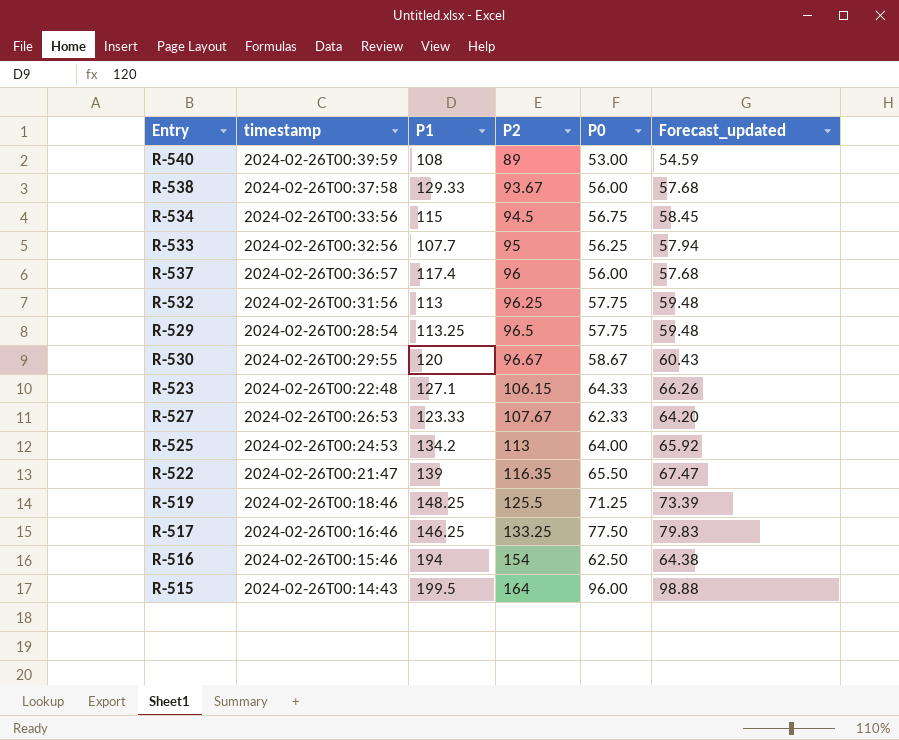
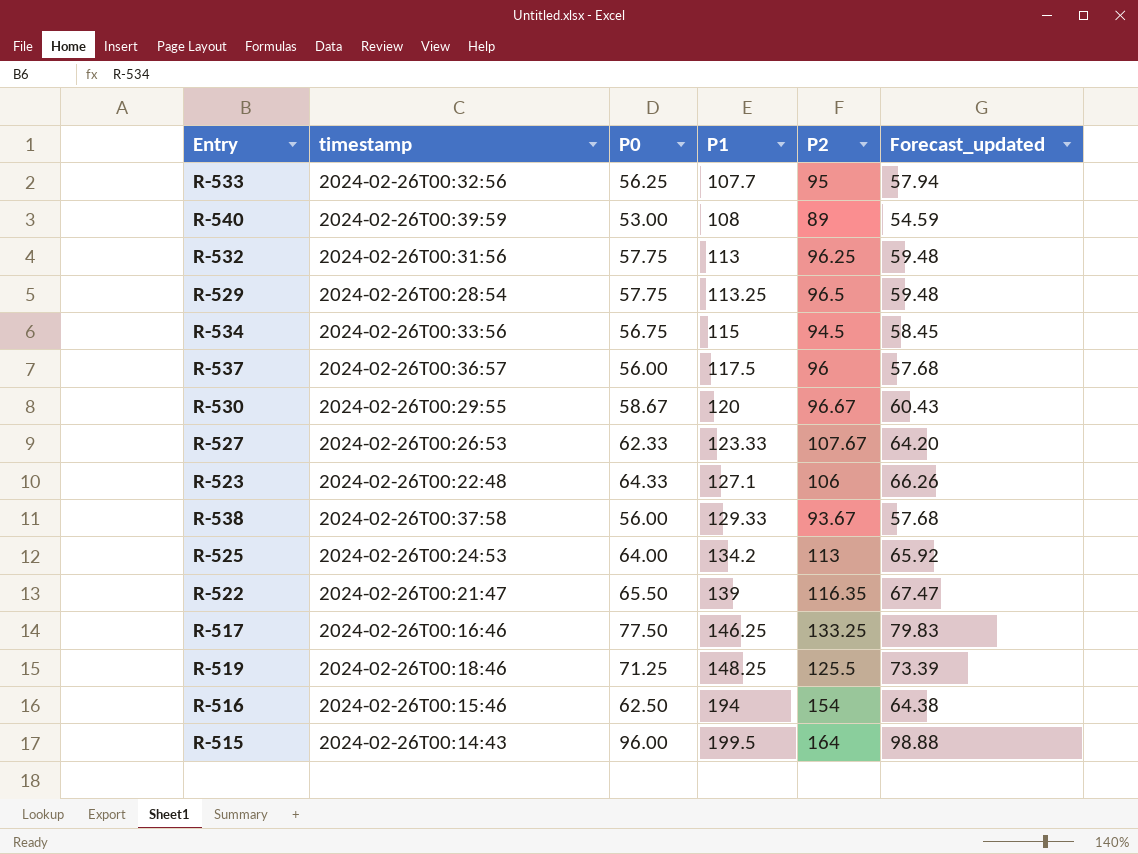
row order: P2 ascending -> P1 ascending
column P0 | position: 5 -> 3
R-537 | P1: 117.4 -> 117.5
R-523 | P2: 106.15 -> 106

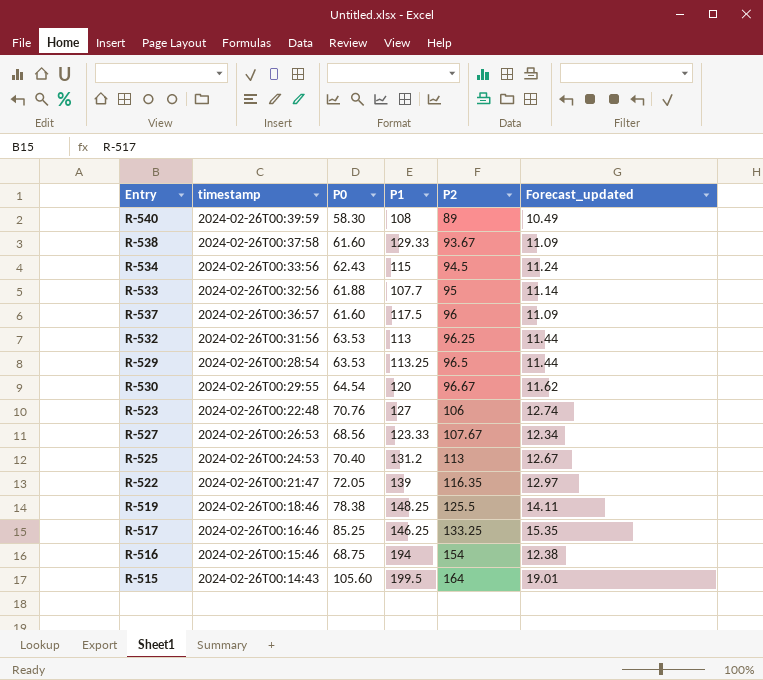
row order: P1 ascending -> P2 ascending
column Forecast_updated | formula: [P0] * 1.03 -> [P0] * 0.18
R-540 | P0: 53.00 -> 58.30
R-538 | P0: 56.00 -> 61.60
R-534 | P0: 56.75 -> 62.43
R-533 | P0: 56.25 -> 61.88
R-537 | P0: 56.00 -> 61.60
R-532 | P0: 57.75 -> 63.53
R-529 | P0: 57.75 -> 63.53
R-530 | P0: 58.67 -> 64.54
R-523 | P0: 64.33 -> 70.76
R-523 | P1: 127.1 -> 127
R-527 | P0: 62.33 -> 68.56
R-525 | P0: 64.00 -> 70.40
R-525 | P1: 134.2 -> 131.2
R-522 | P0: 65.50 -> 72.05
R-519 | P0: 71.25 -> 78.38
R-517 | P0: 77.50 -> 85.25
R-516 | P0: 62.50 -> 68.75
R-515 | P0: 96.00 -> 105.60

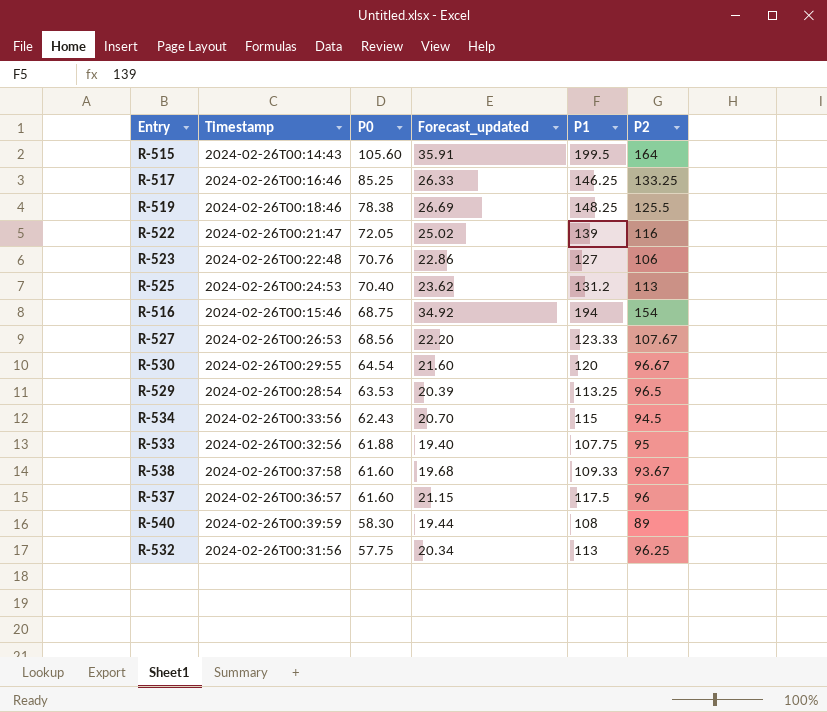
row order: P2 ascending -> P0 descending
column name: timestamp -> Timestamp
column Forecast_updated | formula: [P0] * 0.18 -> [P1] * 0.18
column Forecast_updated | position: 6 -> 4
R-522 | P2: 116.35 -> 116
R-533 | P1: 107.7 -> 107.75
R-538 | P1: 129.33 -> 109.33
R-532 | P0: 63.53 -> 57.75

